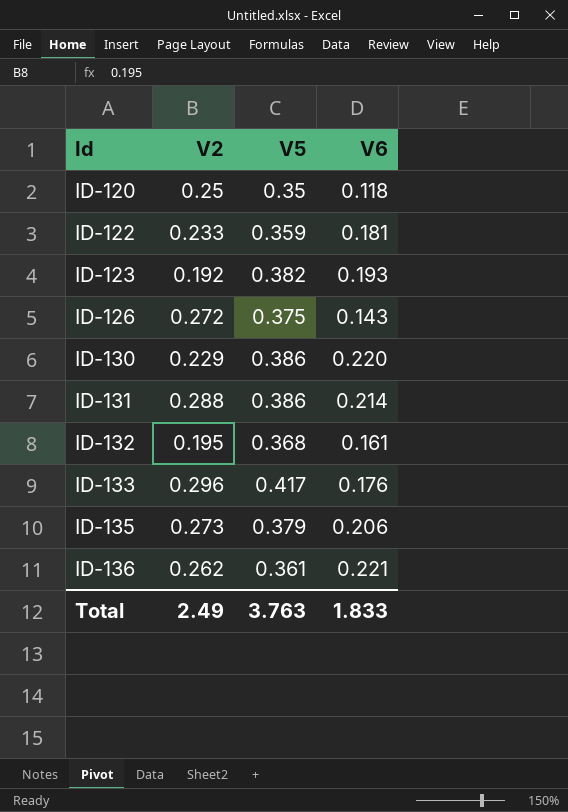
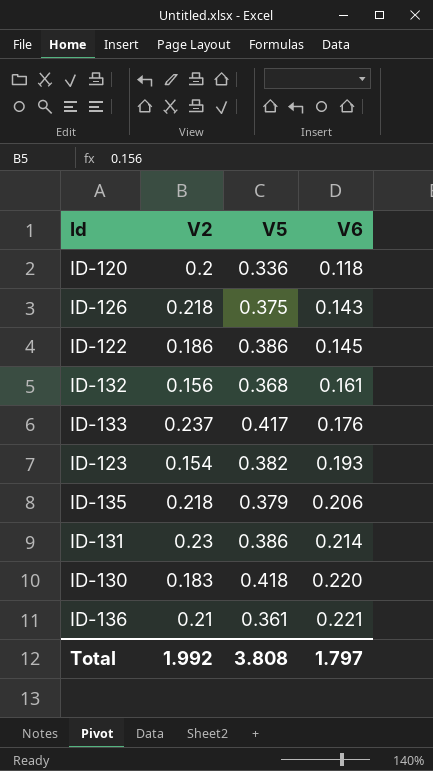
row order: Id ascending -> V6 ascending
ID-120 | V2: 0.25 -> 0.2
ID-120 | V5: 0.35 -> 0.336
ID-126 | V2: 0.272 -> 0.218
ID-122 | V2: 0.233 -> 0.186
ID-122 | V5: 0.359 -> 0.386
ID-122 | V6: 0.181 -> 0.145
ID-132 | V2: 0.195 -> 0.156
ID-133 | V2: 0.296 -> 0.237
ID-123 | V2: 0.192 -> 0.154
ID-135 | V2: 0.273 -> 0.218
ID-131 | V2: 0.288 -> 0.23
ID-130 | V2: 0.229 -> 0.183
ID-130 | V5: 0.386 -> 0.418
ID-136 | V2: 0.262 -> 0.21
Total | V2: 2.49 -> 1.992
Total | V5: 3.763 -> 3.808
Total | V6: 1.833 -> 1.797

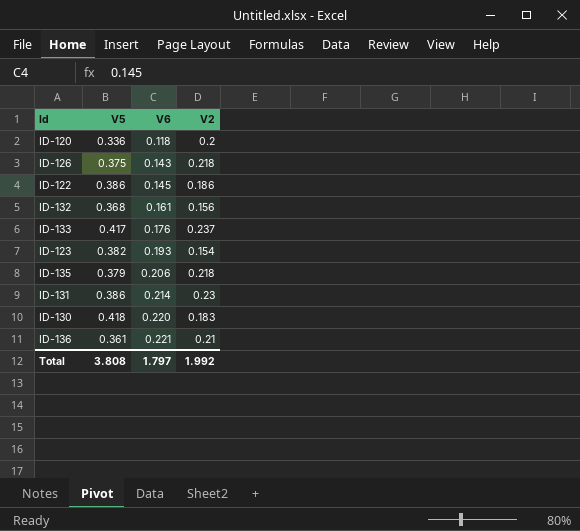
column V2 | position: 2 -> 4

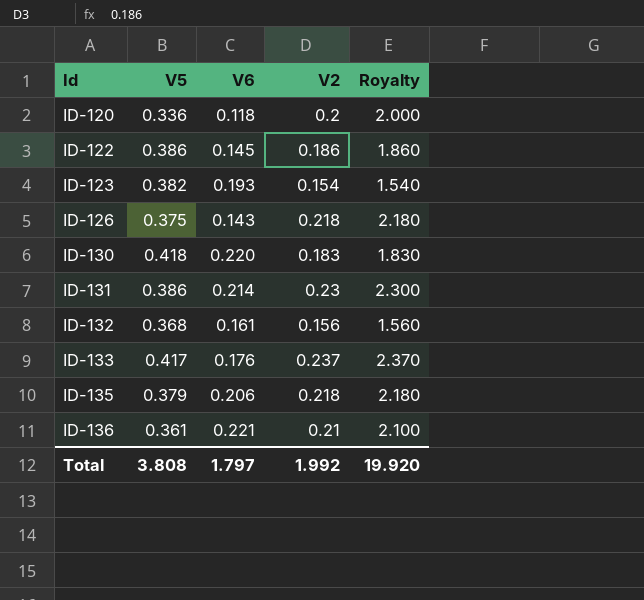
row order: V6 ascending -> Id ascending
column Royalty | formula: none -> [V2] * 10

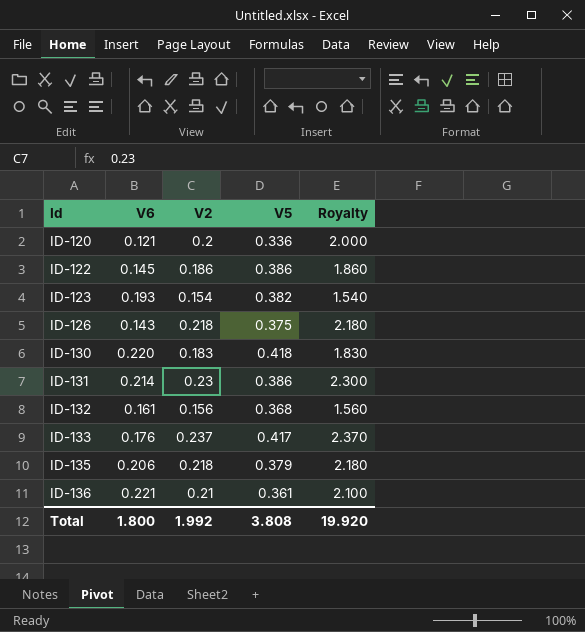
column V5 | position: 2 -> 4
ID-120 | V6: 0.118 -> 0.121
Total | V6: 1.797 -> 1.800

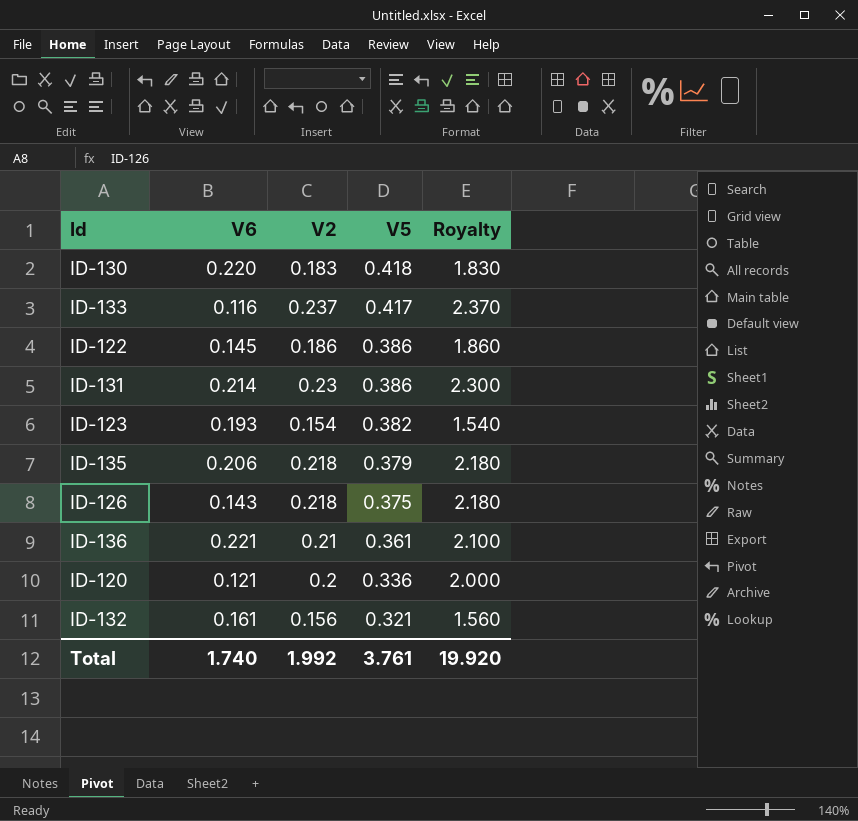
row order: Id ascending -> V5 descending
ID-133 | V6: 0.176 -> 0.116
ID-132 | V5: 0.368 -> 0.321
Total | V6: 1.800 -> 1.740
Total | V5: 3.808 -> 3.761

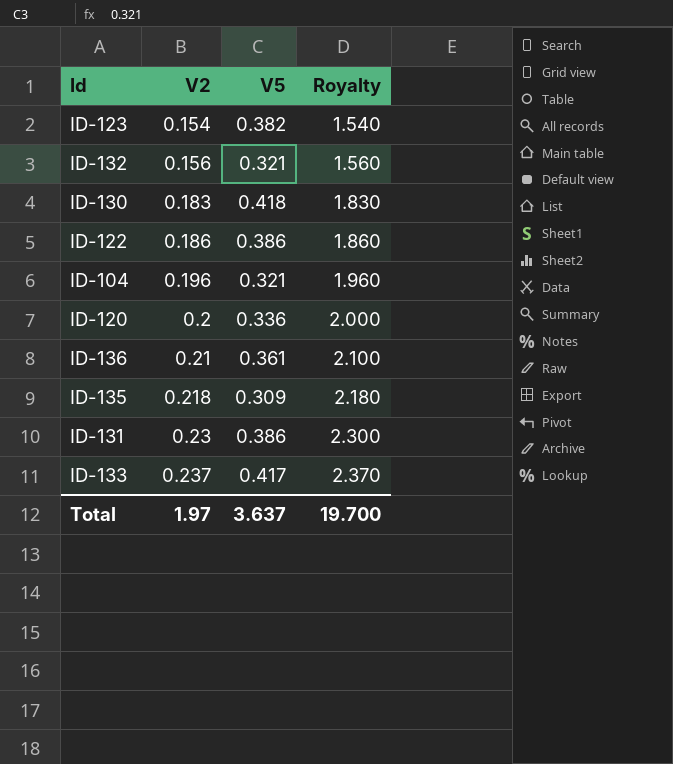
row order: V5 descending -> V2 ascending
column V6 | position: 2 -> none
row ID-126: 0.143 | 0.218 | 0.375 | 2.180 -> none
row ID-104: none -> 0.196 | 0.321 | 1.960
ID-135 | V5: 0.379 -> 0.309
Total | V2: 1.992 -> 1.97
Total | V5: 3.761 -> 3.637
Total | Royalty: 19.920 -> 19.700

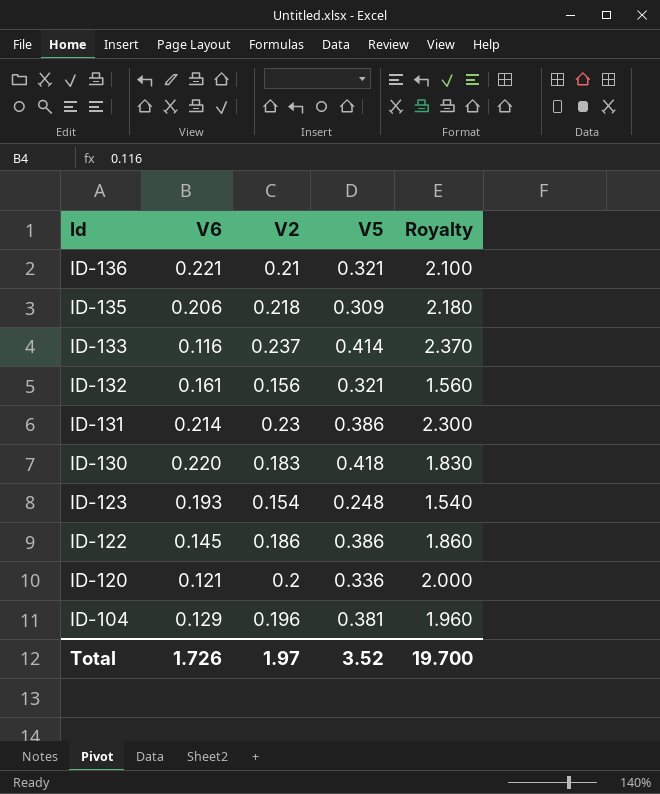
row order: V2 ascending -> Id descending
column V6 | position: none -> 2
ID-136 | V5: 0.361 -> 0.321
ID-133 | V5: 0.417 -> 0.414
ID-123 | V5: 0.382 -> 0.248
ID-104 | V5: 0.321 -> 0.381
Total | V5: 3.637 -> 3.52

